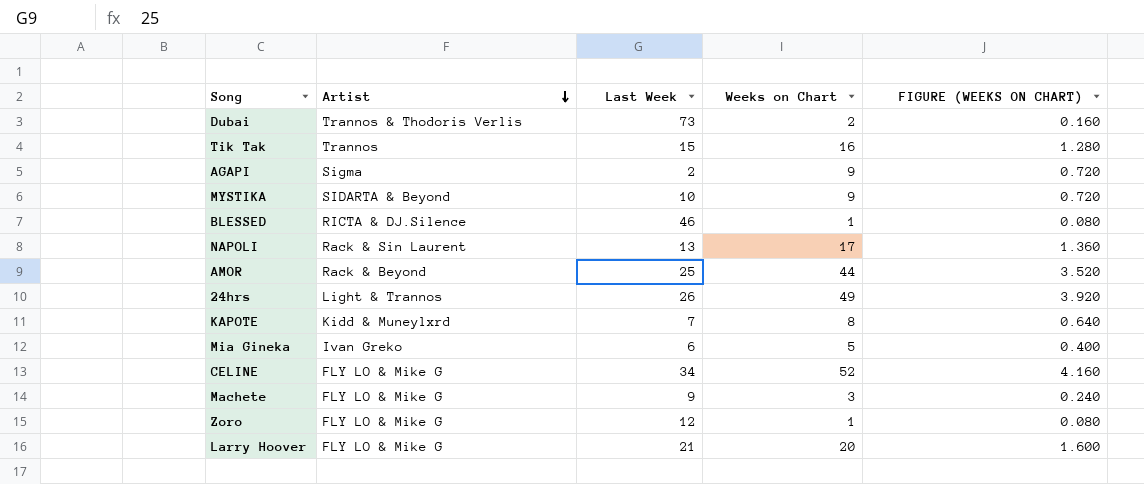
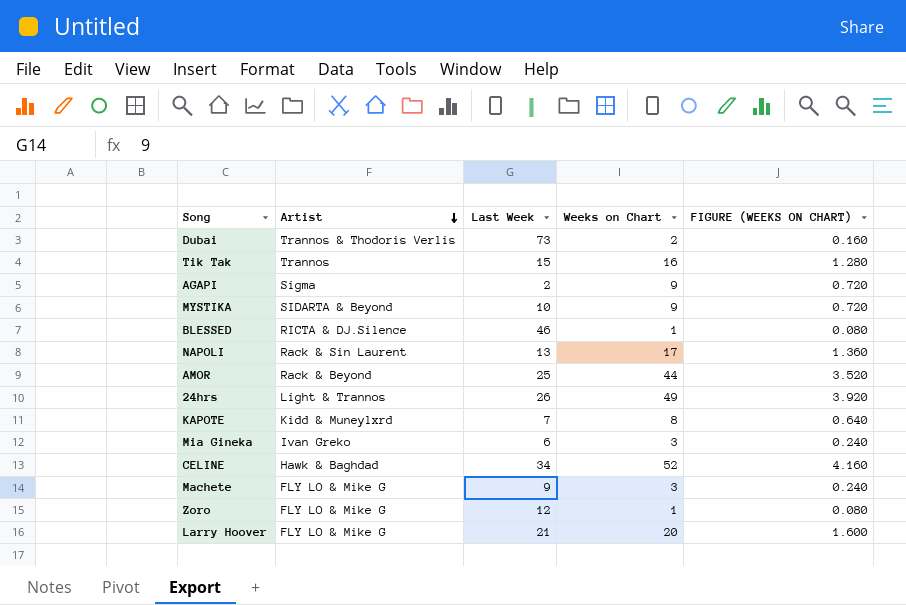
Mia Gineka | Weeks on Chart: 5 -> 3
Mia Gineka | FIGURE (WEEKS ON CHART): 0.400 -> 0.240
CELINE | Artist: FLY LO & Mike G -> Hawk & Baghdad

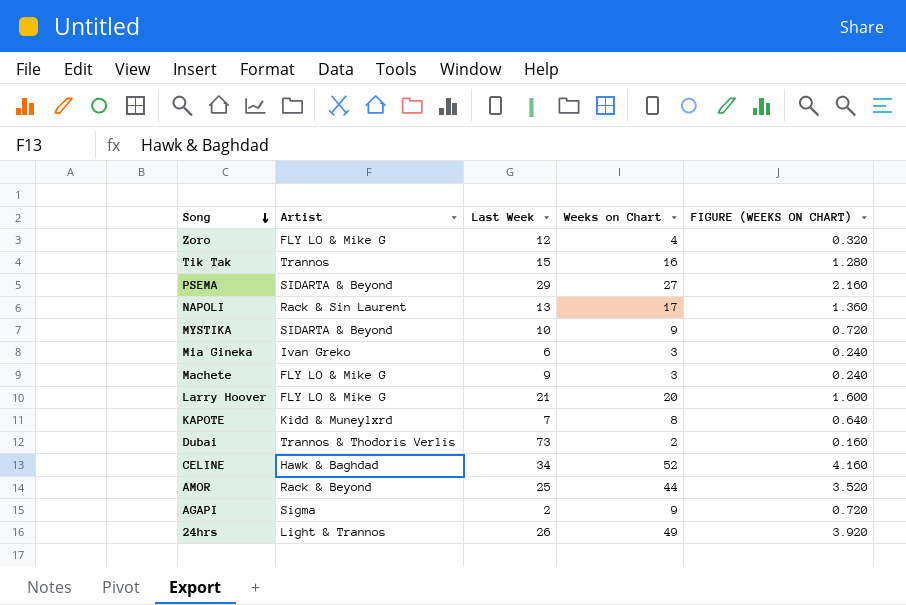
row order: Artist descending -> Song descending
row BLESSED: RICTA & DJ.Silence | 46 | 1 | 0.080 -> none
Zoro | Weeks on Chart: 1 -> 4
Zoro | FIGURE (WEEKS ON CHART): 0.080 -> 0.320
row PSEMA: none -> SIDARTA & Beyond | 29 | 27 | 2.160

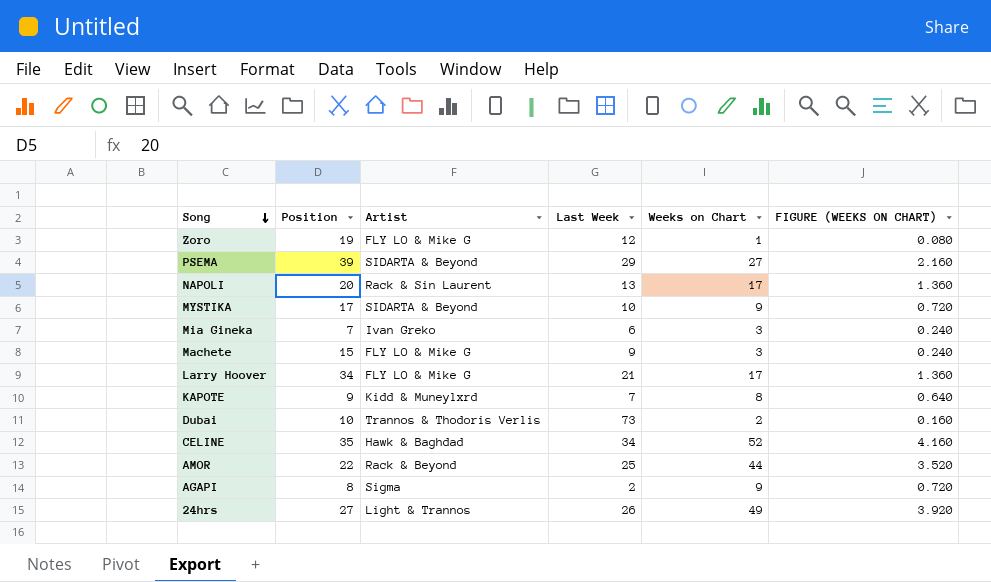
column Position | position: none -> 2
row Tik Tak: Trannos | 15 | 16 | 1.280 -> none
Zoro | Weeks on Chart: 4 -> 1
Zoro | FIGURE (WEEKS ON CHART): 0.320 -> 0.080
Larry Hoover | Weeks on Chart: 20 -> 17
Larry Hoover | FIGURE (WEEKS ON CHART): 1.600 -> 1.360

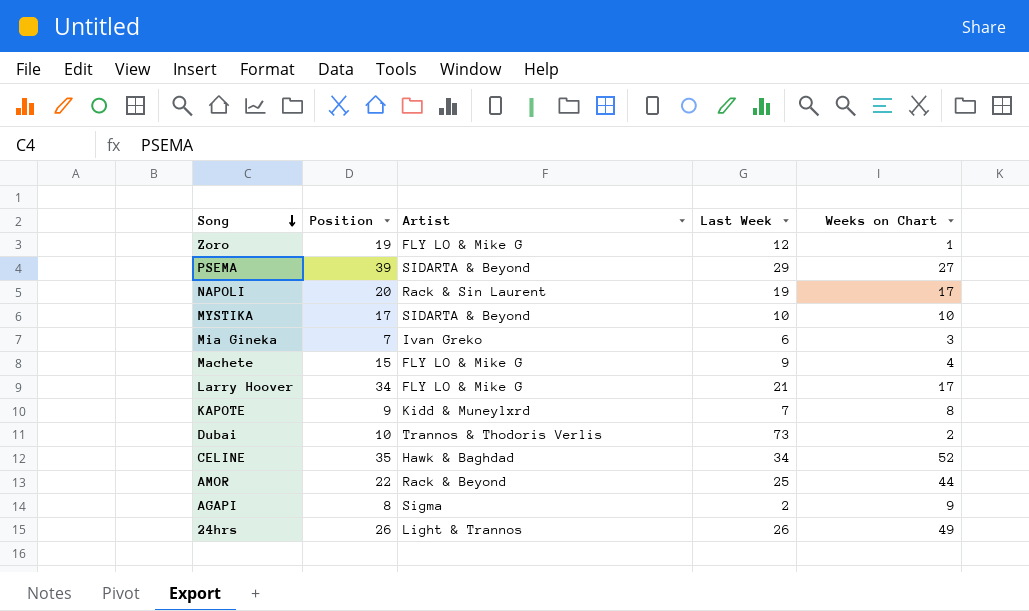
column FIGURE (WEEKS ON CHART) | formula: [Weeks on Chart] * 0.08 -> none
NAPOLI | Last Week: 13 -> 19
MYSTIKA | Weeks on Chart: 9 -> 10
Machete | Weeks on Chart: 3 -> 4
24hrs | Position: 27 -> 26

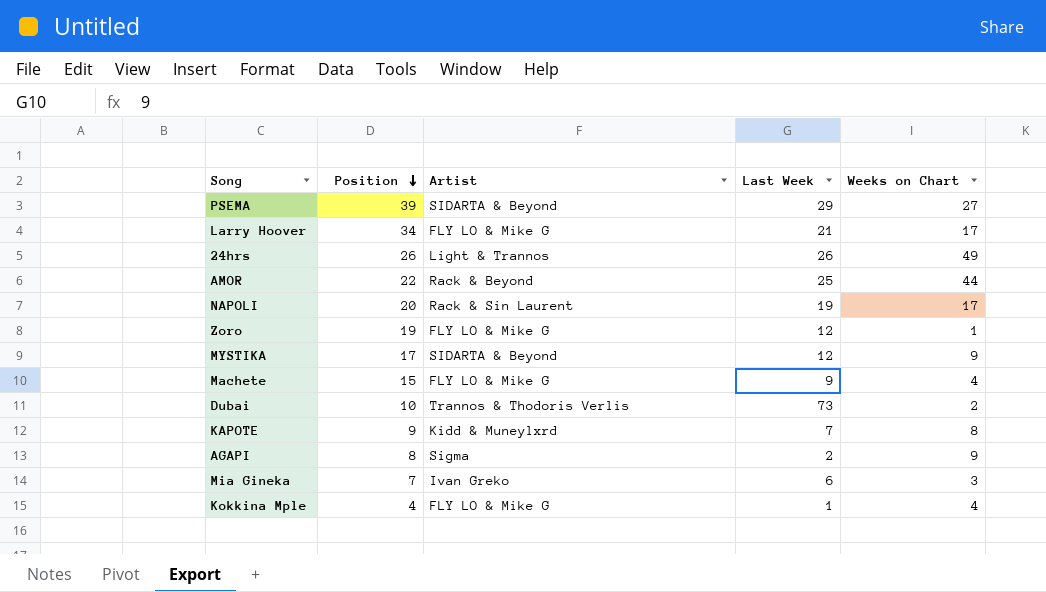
row order: Song descending -> Position descending
row CELINE: 35 | Hawk & Baghdad | 34 | 52 -> none
MYSTIKA | Last Week: 10 -> 12
MYSTIKA | Weeks on Chart: 10 -> 9
row Kokkina Mple: none -> 4 | FLY LO & Mike G | 1 | 4

